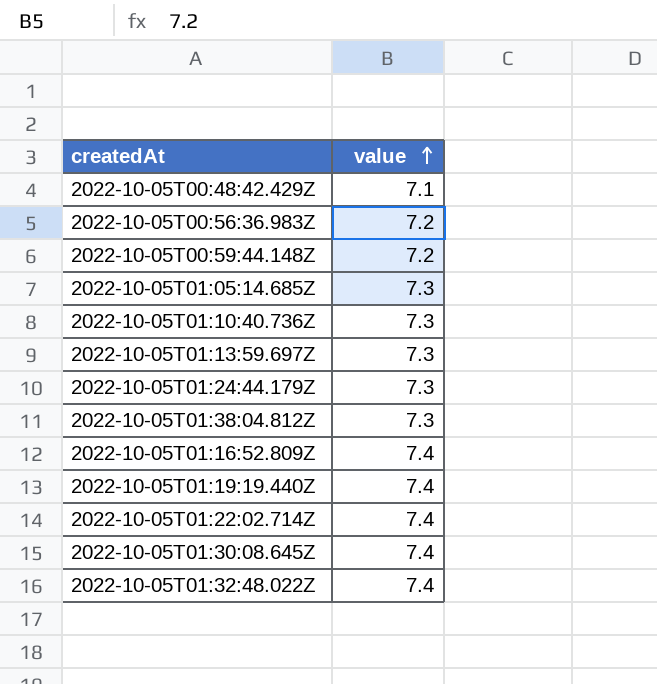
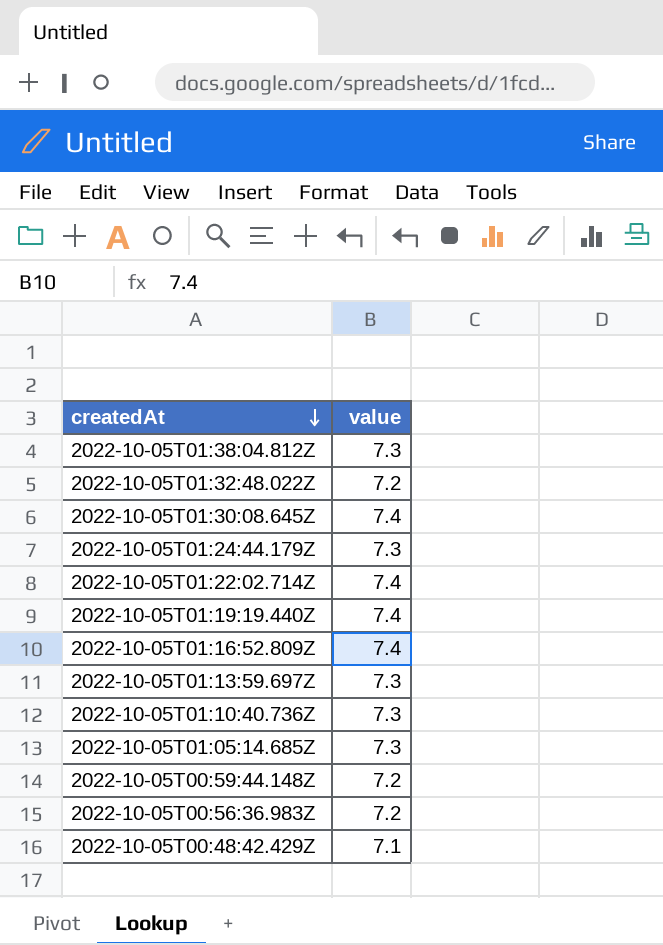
row order: value ascending -> createdAt descending
2022-10-05T01:32:48.022Z | value: 7.4 -> 7.2

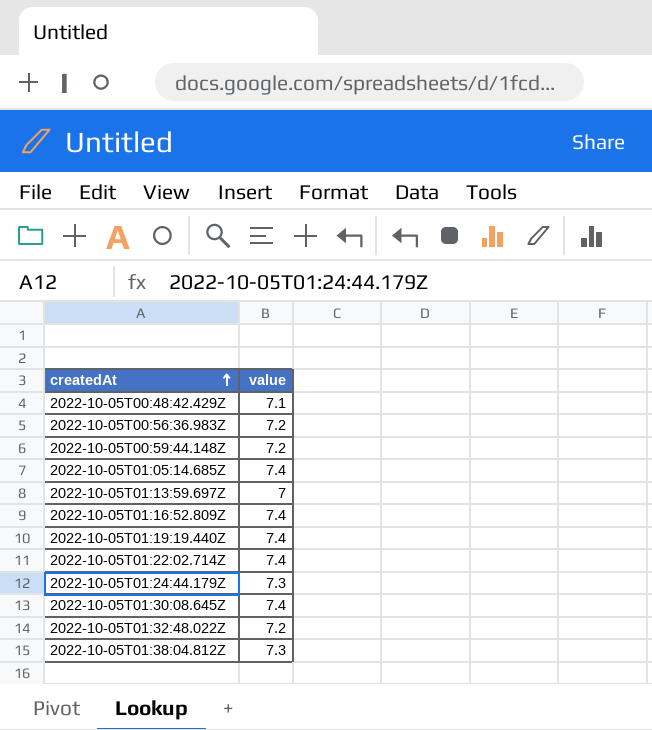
row order: createdAt descending -> createdAt ascending
row 2022-10-05T01:10:40.736Z: 7.3 -> none
2022-10-05T01:05:14.685Z | value: 7.3 -> 7.4
2022-10-05T01:13:59.697Z | value: 7.3 -> 7

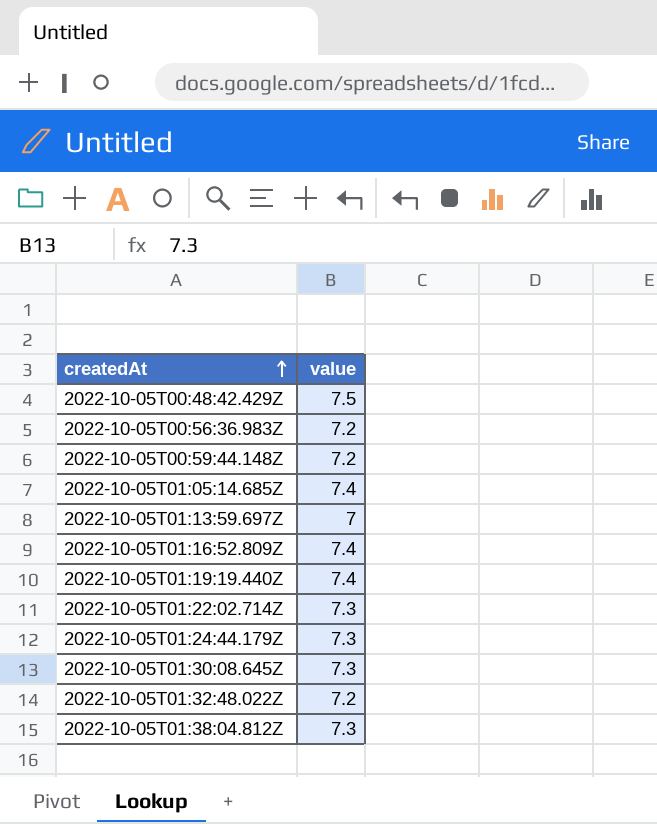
2022-10-05T00:48:42.429Z | value: 7.1 -> 7.5
2022-10-05T01:22:02.714Z | value: 7.4 -> 7.3
2022-10-05T01:30:08.645Z | value: 7.4 -> 7.3

